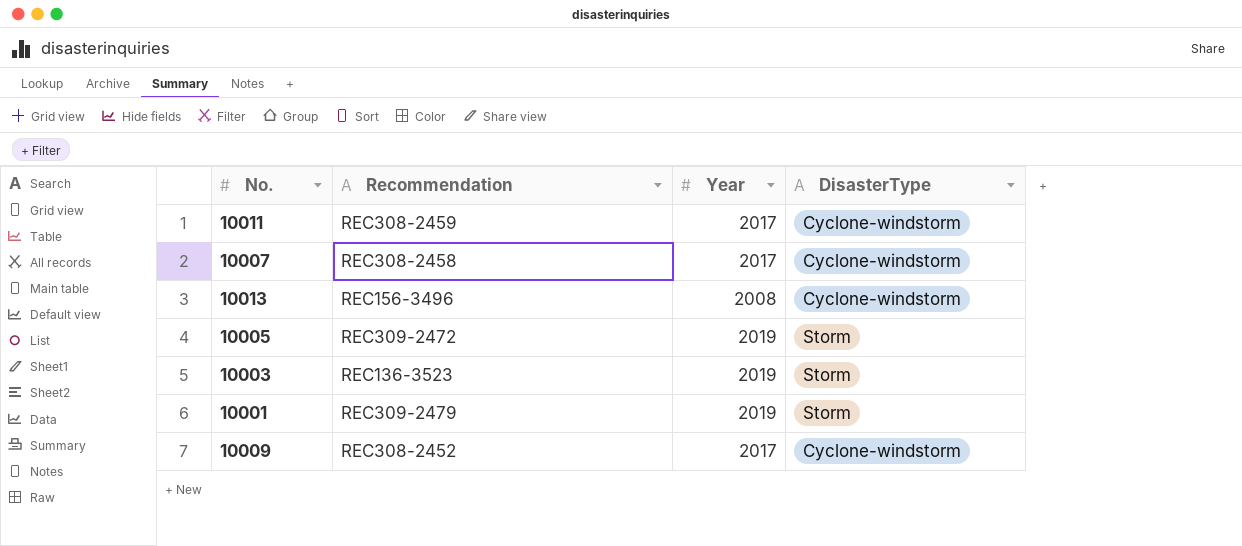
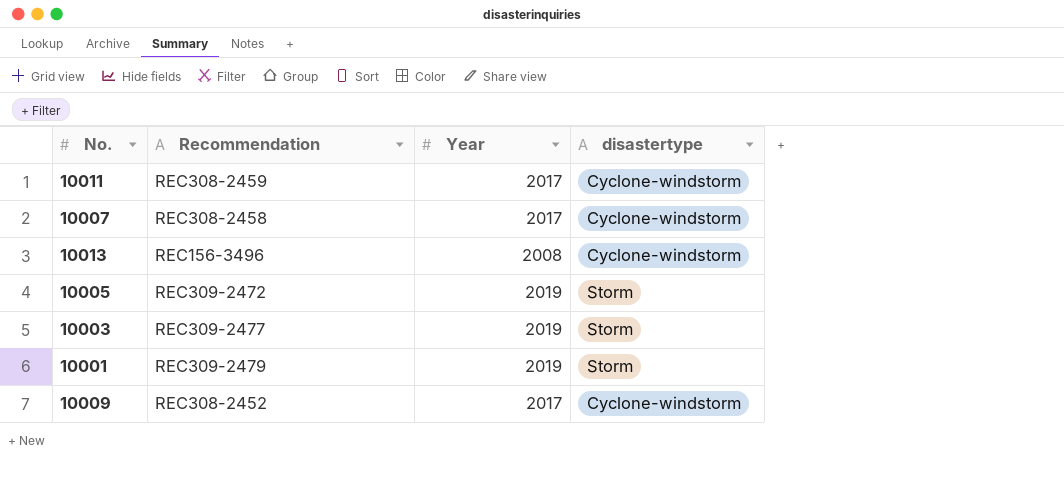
column name: DisasterType -> disastertype
10003 | Recommendation: REC136-3523 -> REC309-2477

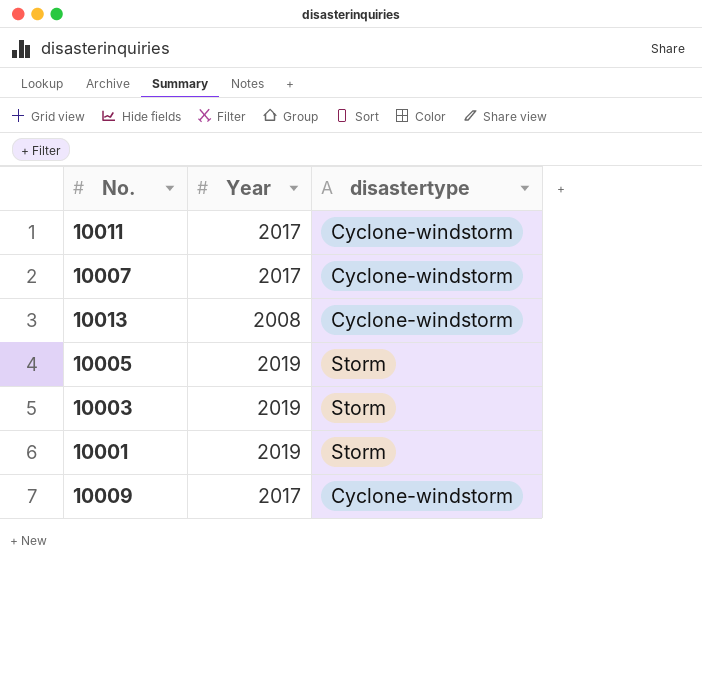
column Recommendation | position: 2 -> none

